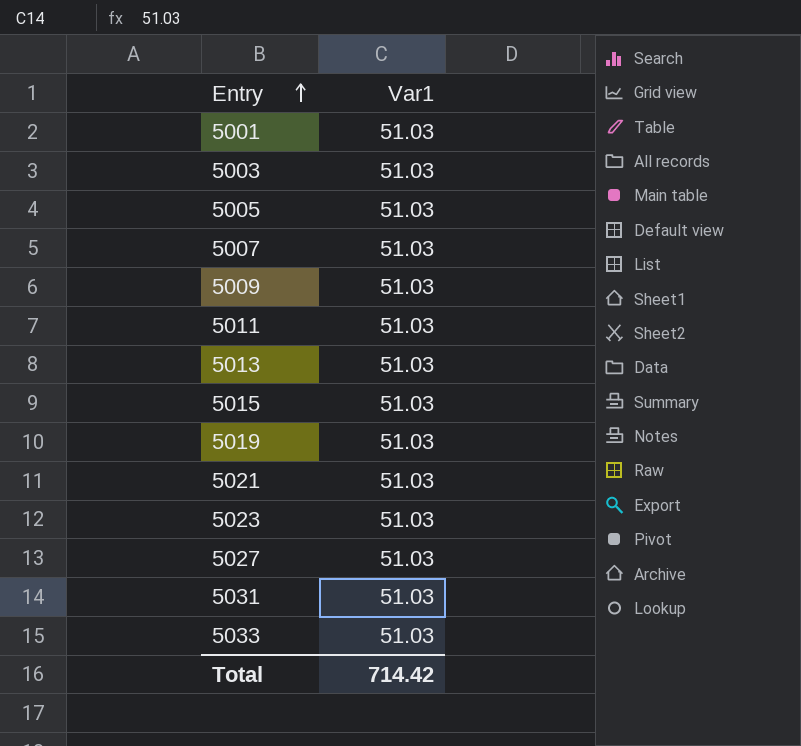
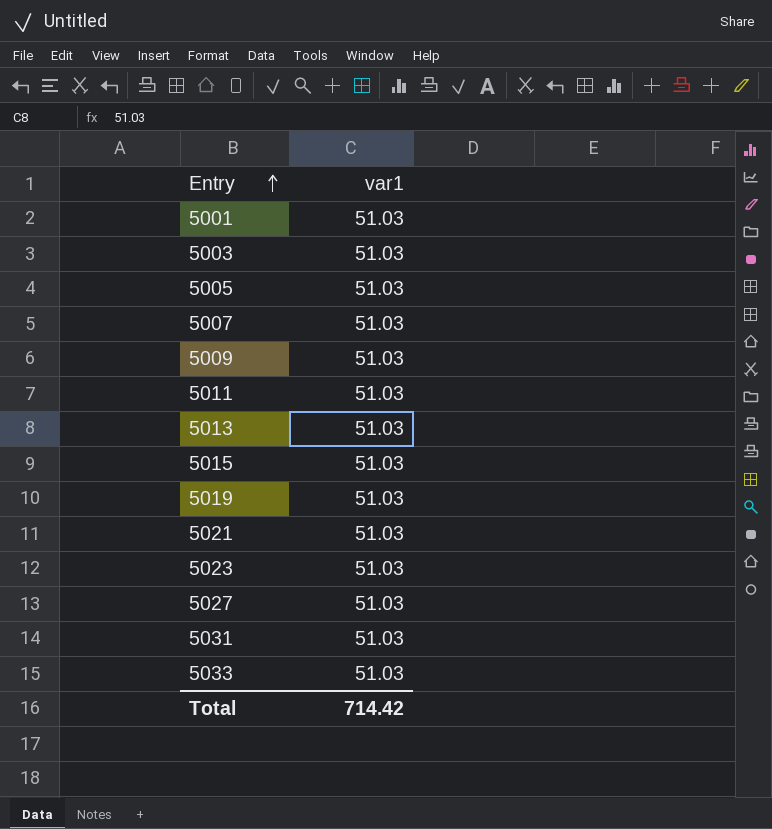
column name: Var1 -> var1

